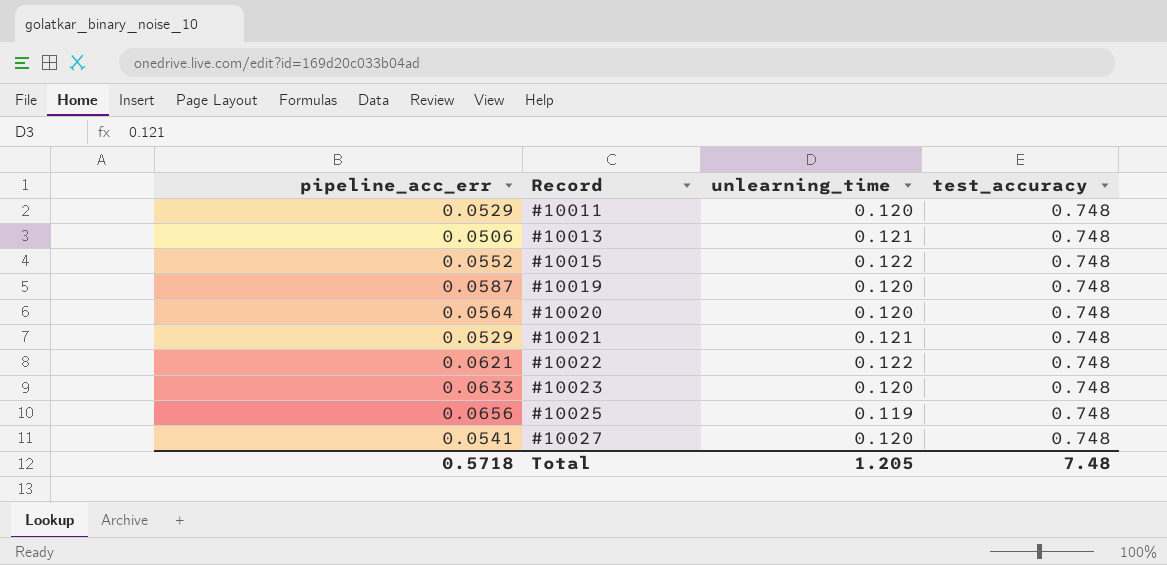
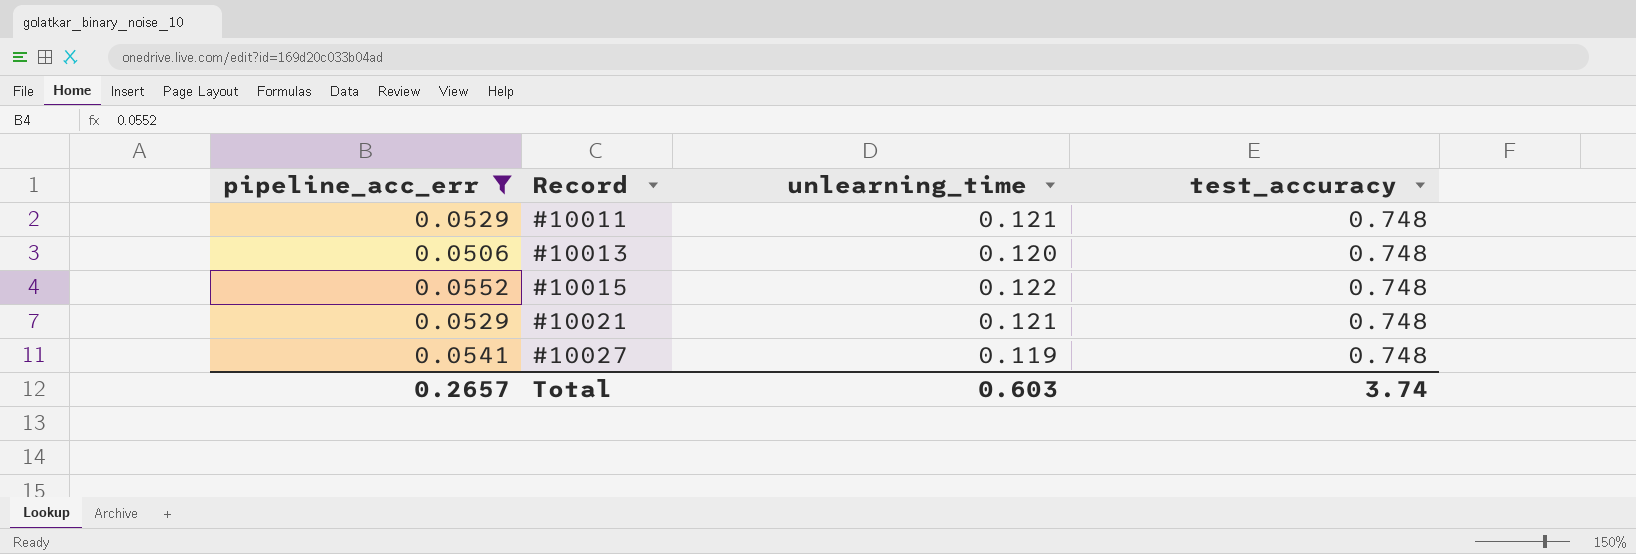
filter: none -> pipeline_acc_err <= 0.0552
#10011 | unlearning_time: 0.120 -> 0.121
#10013 | unlearning_time: 0.121 -> 0.120
#10027 | unlearning_time: 0.120 -> 0.119
Total | pipeline_acc_err: 0.5718 -> 0.2657
Total | unlearning_time: 1.205 -> 0.603
Total | test_accuracy: 7.48 -> 3.74

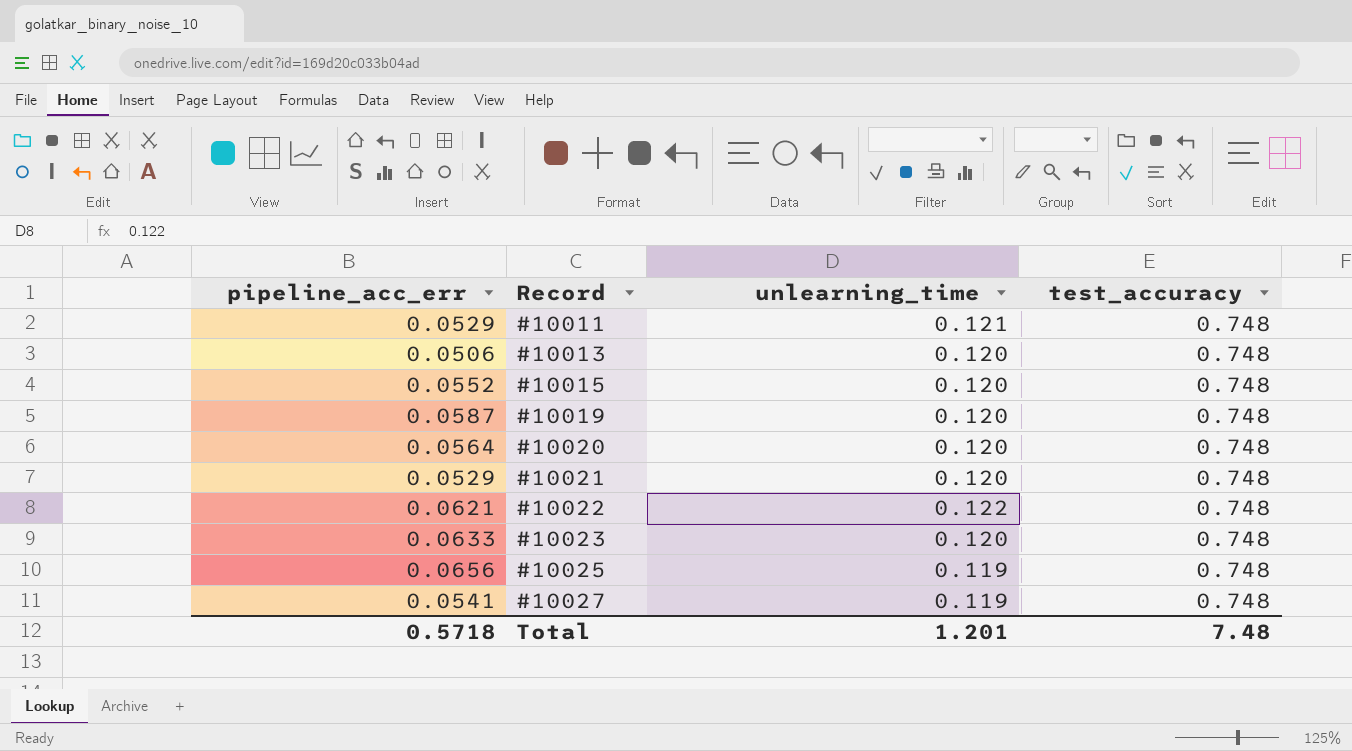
filter: pipeline_acc_err <= 0.0552 -> none
#10015 | unlearning_time: 0.122 -> 0.120
#10021 | unlearning_time: 0.121 -> 0.120
Total | pipeline_acc_err: 0.2657 -> 0.5718
Total | unlearning_time: 0.603 -> 1.201
Total | test_accuracy: 3.74 -> 7.48

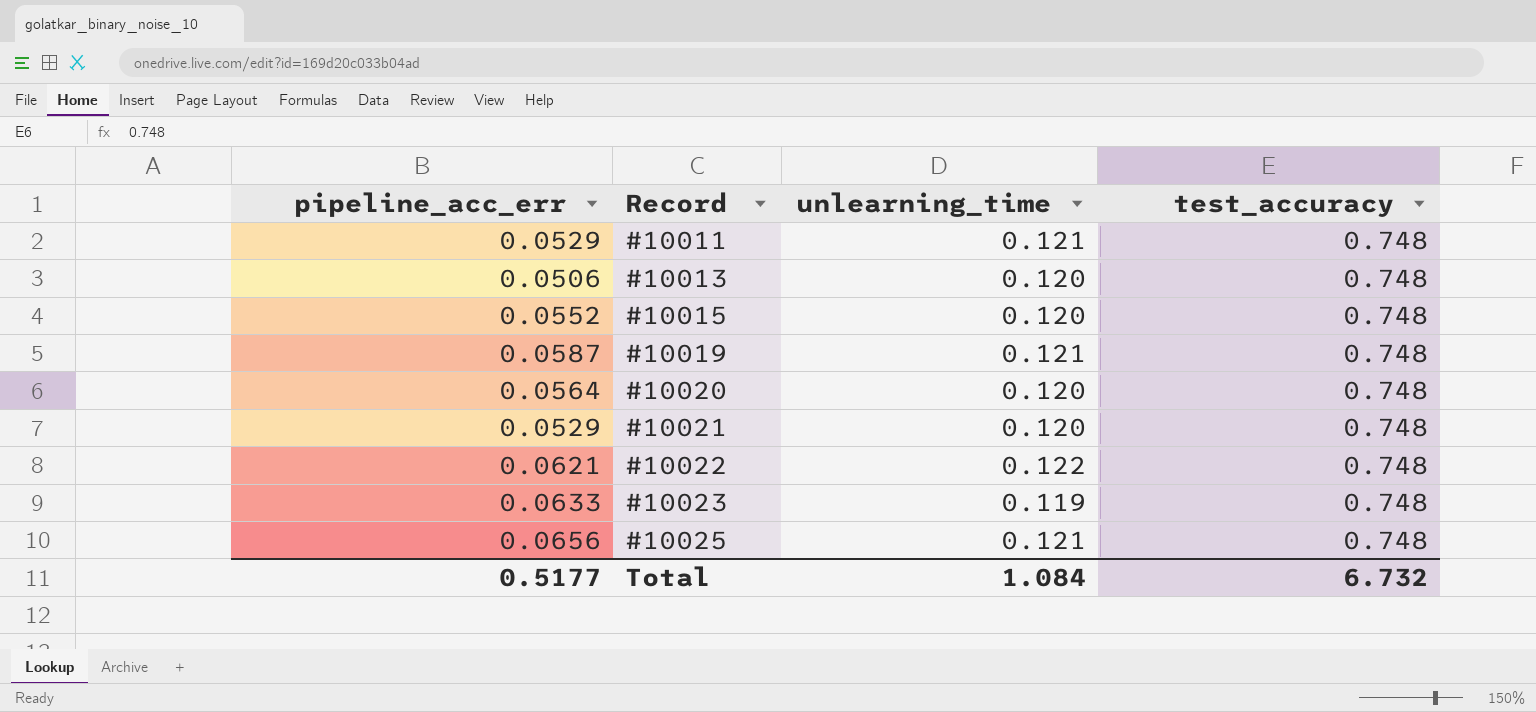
row #10027: 0.0541 | 0.119 | 0.748 -> none
#10019 | unlearning_time: 0.120 -> 0.121
#10023 | unlearning_time: 0.120 -> 0.119
#10025 | unlearning_time: 0.119 -> 0.121
Total | pipeline_acc_err: 0.5718 -> 0.5177
Total | unlearning_time: 1.201 -> 1.084
Total | test_accuracy: 7.48 -> 6.732

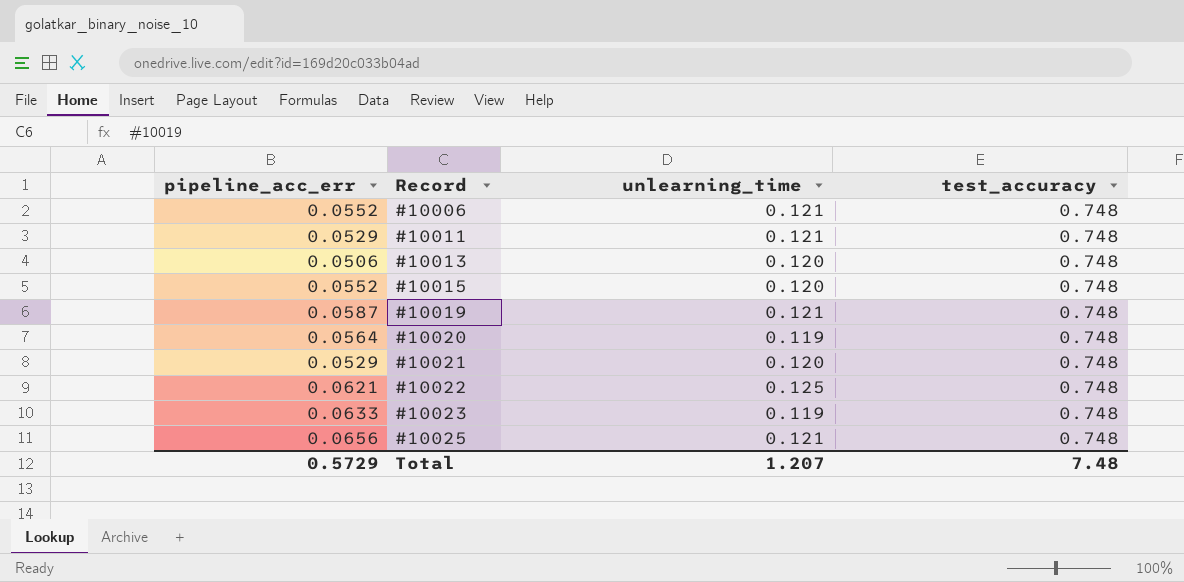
row #10006: none -> 0.0552 | 0.121 | 0.748
#10020 | unlearning_time: 0.120 -> 0.119
#10022 | unlearning_time: 0.122 -> 0.125
Total | pipeline_acc_err: 0.5177 -> 0.5729
Total | unlearning_time: 1.084 -> 1.207
Total | test_accuracy: 6.732 -> 7.48

